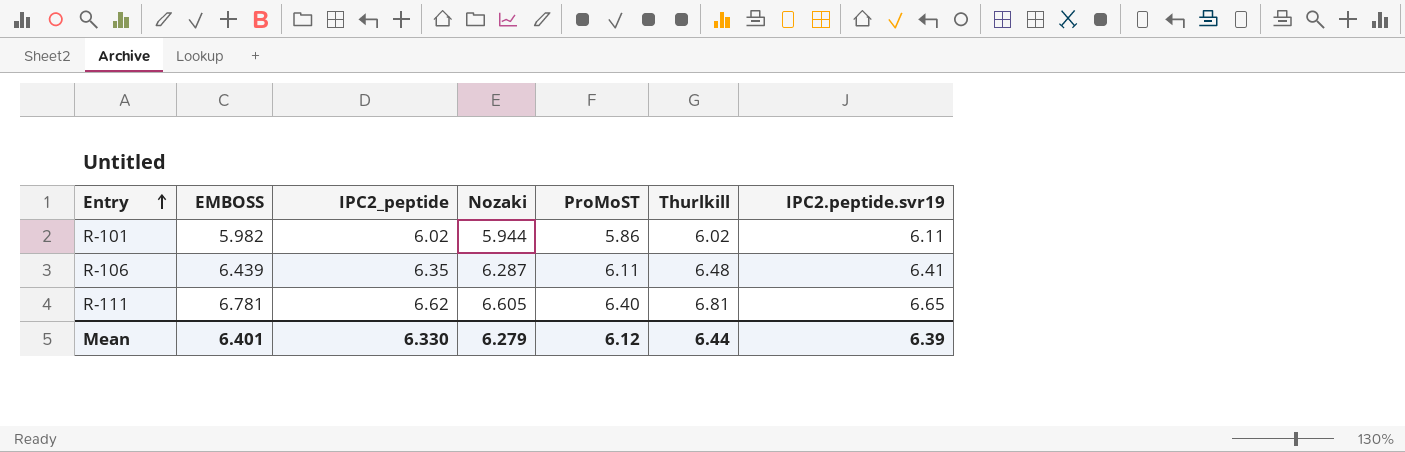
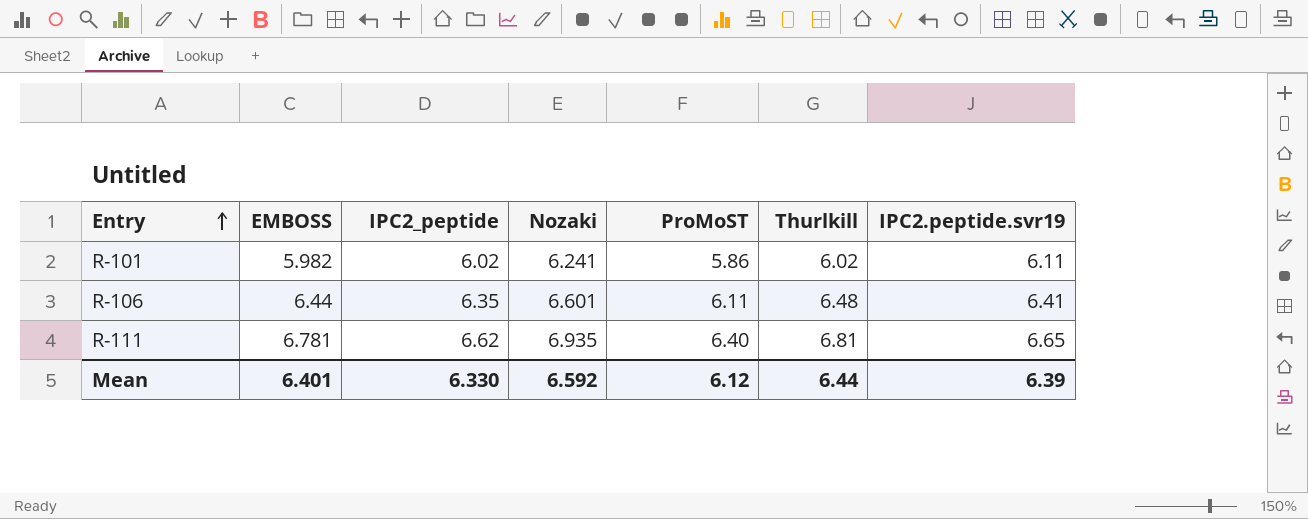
R-101 | Nozaki: 5.944 -> 6.241
R-106 | EMBOSS: 6.439 -> 6.44
R-106 | Nozaki: 6.287 -> 6.601
R-111 | Nozaki: 6.605 -> 6.935
Mean | Nozaki: 6.279 -> 6.592

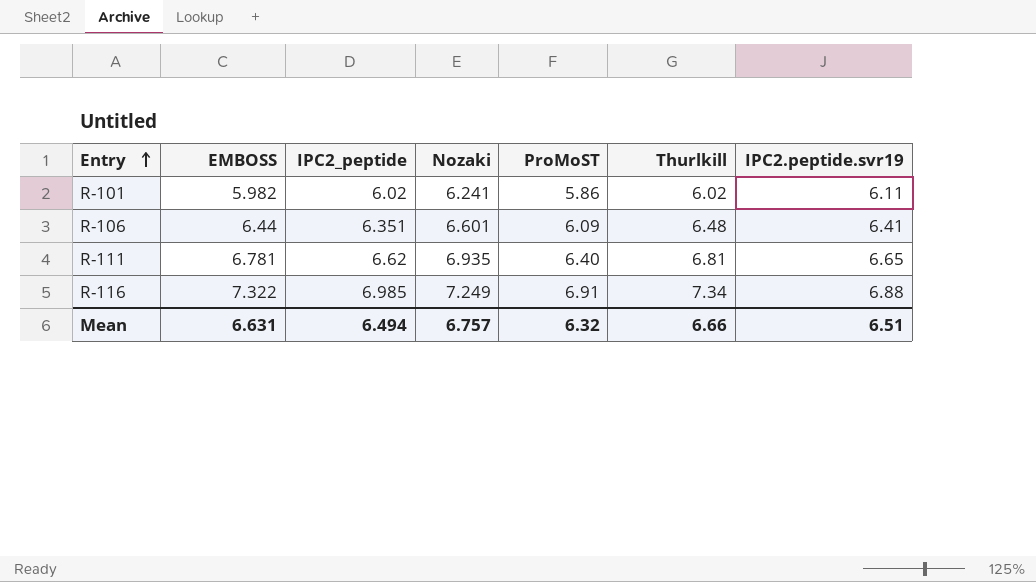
R-106 | IPC2_peptide: 6.35 -> 6.351
R-106 | ProMoST: 6.11 -> 6.09
row R-116: none -> 7.322 | 6.985 | 7.249 | 6.91 | 7.34 | 6.88
Mean | EMBOSS: 6.401 -> 6.631
Mean | IPC2_peptide: 6.330 -> 6.494
Mean | Nozaki: 6.592 -> 6.757
Mean | ProMoST: 6.12 -> 6.32
Mean | Thurlkill: 6.44 -> 6.66
Mean | IPC2.peptide.svr19: 6.39 -> 6.51

